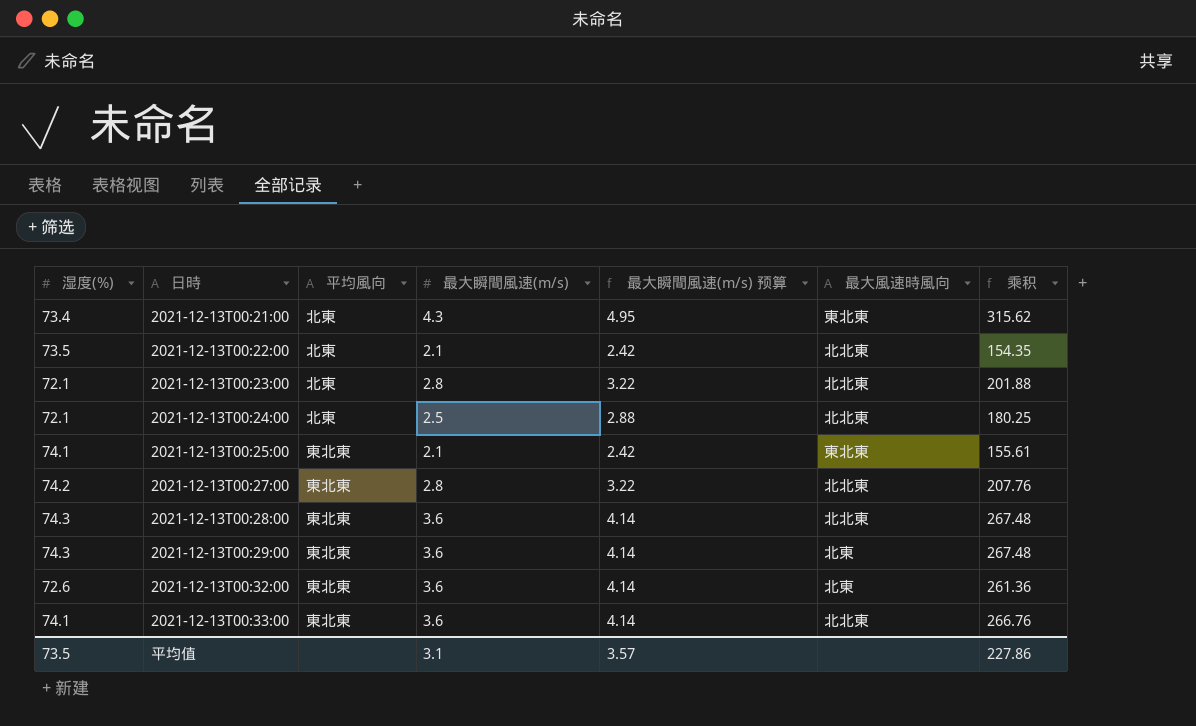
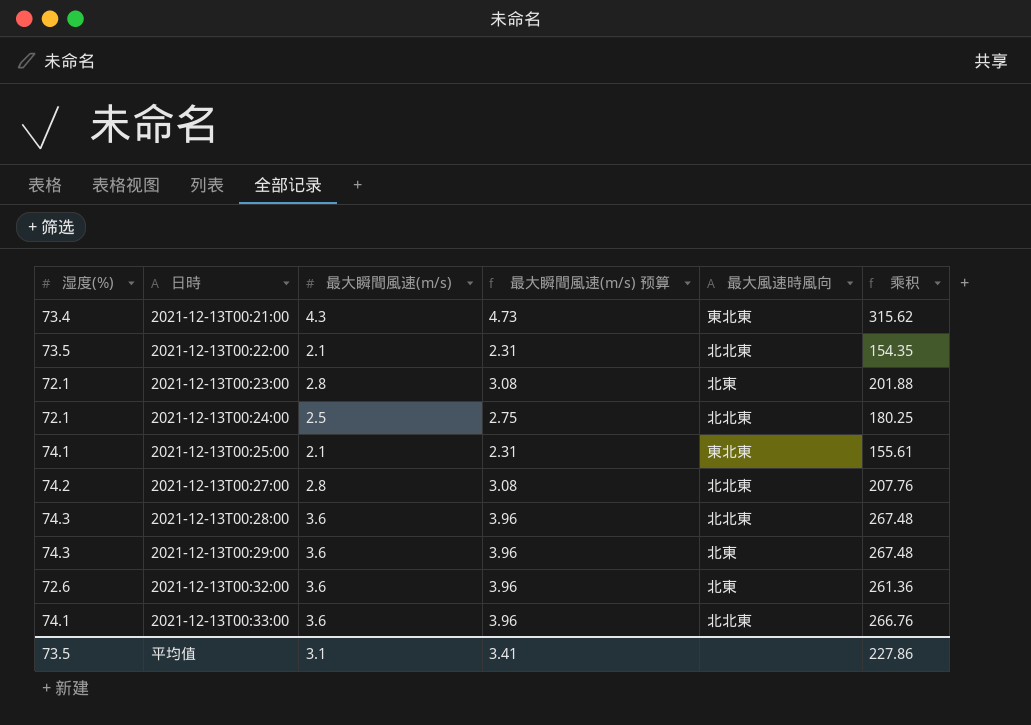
column 平均風向 | position: 3 -> none
column 最大瞬間風速(m/s) 预算 | formula: [最大瞬間風速(m/s)] * 1.15 -> [最大瞬間風速(m/s)] * 1.1
2021-12-13T00:23:00 | 最大風速時風向: 北北東 -> 北東
平均值 | 最大瞬間風速(m/s) 预算: 3.57 -> 3.41

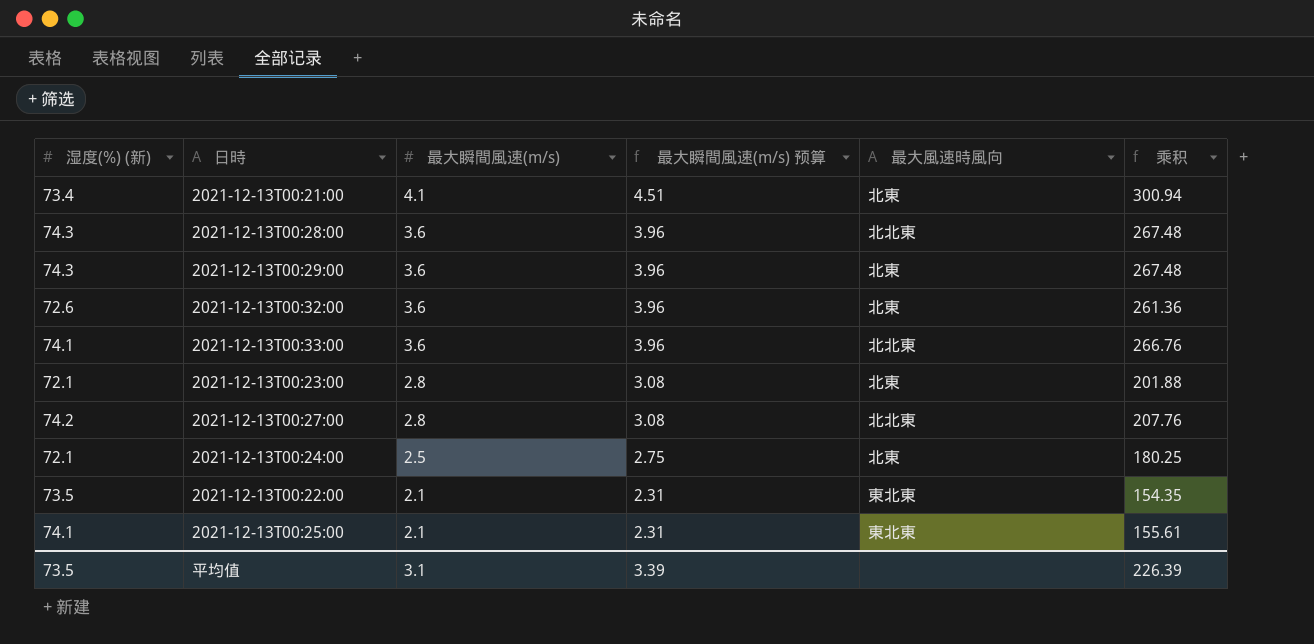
row order: 日時 ascending -> 最大瞬間風速(m/s) descending
column name: 湿度(%) -> 湿度(%) (新)
2021-12-13T00:21:00 | 最大瞬間風速(m/s): 4.3 -> 4.1
2021-12-13T00:21:00 | 最大瞬間風速(m/s) 预算: 4.73 -> 4.51
2021-12-13T00:21:00 | 最大風速時風向: 東北東 -> 北東
2021-12-13T00:21:00 | 乘积: 315.62 -> 300.94
2021-12-13T00:24:00 | 最大風速時風向: 北北東 -> 北東
2021-12-13T00:22:00 | 最大風速時風向: 北北東 -> 東北東
平均值 | 最大瞬間風速(m/s) 预算: 3.41 -> 3.39
平均值 | 乘积: 227.86 -> 226.39

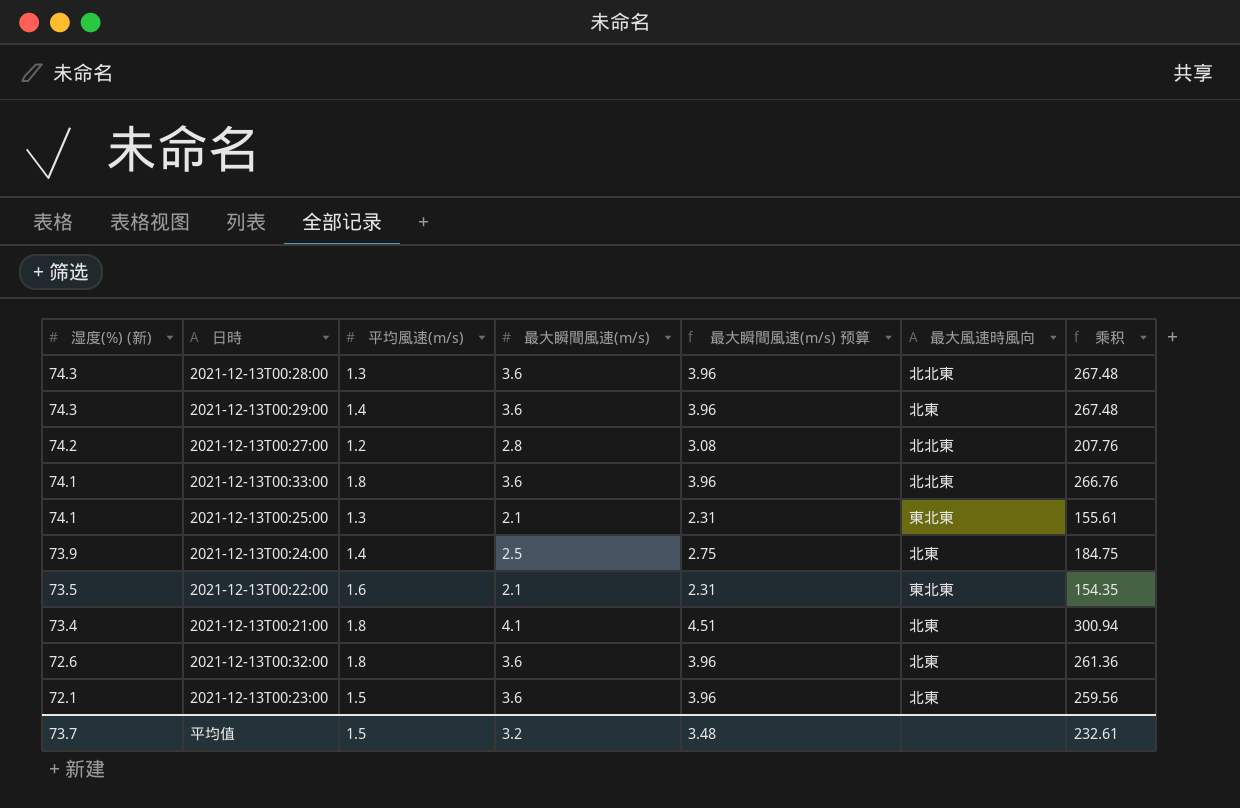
row order: 最大瞬間風速(m/s) descending -> 湿度(%) (新) descending
column 平均風速(m/s) | position: none -> 3
2021-12-13T00:24:00 | 湿度(%) (新): 72.1 -> 73.9
2021-12-13T00:24:00 | 乘积: 180.25 -> 184.75
2021-12-13T00:23:00 | 最大瞬間風速(m/s): 2.8 -> 3.6
2021-12-13T00:23:00 | 最大瞬間風速(m/s) 预算: 3.08 -> 3.96
2021-12-13T00:23:00 | 乘积: 201.88 -> 259.56
平均值 | 湿度(%) (新): 73.5 -> 73.7
平均值 | 最大瞬間風速(m/s): 3.1 -> 3.2
平均值 | 最大瞬間風速(m/s) 预算: 3.39 -> 3.48
平均值 | 乘积: 226.39 -> 232.61

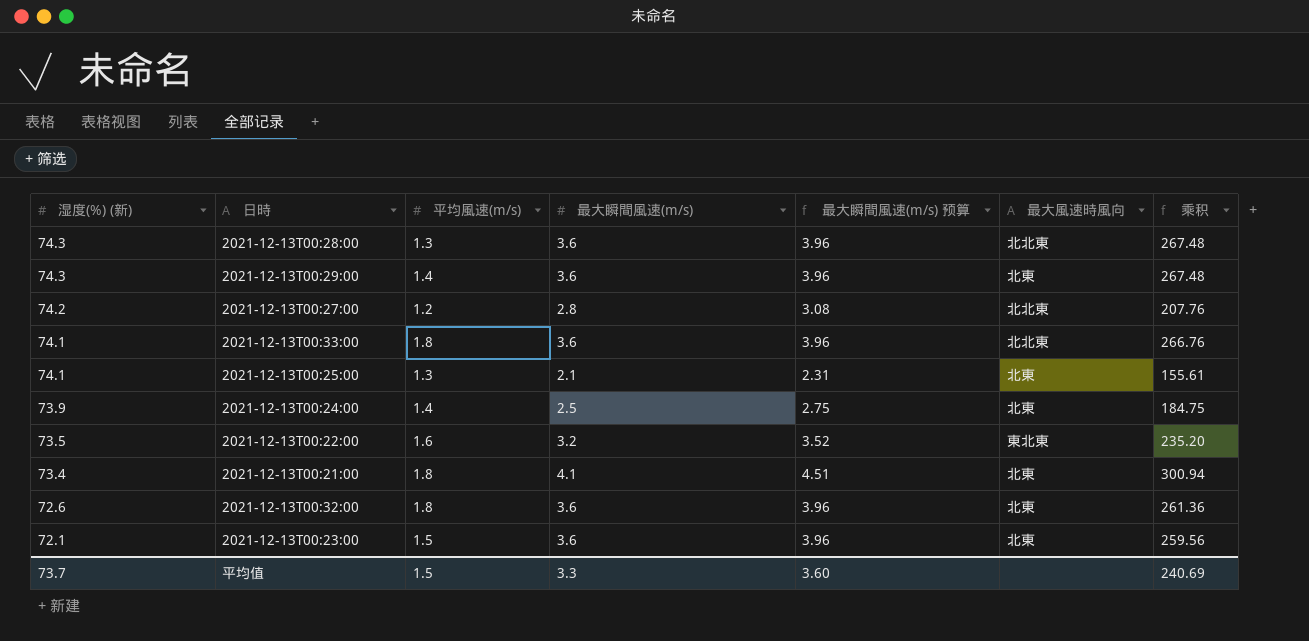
2021-12-13T00:25:00 | 最大風速時風向: 東北東 -> 北東
2021-12-13T00:22:00 | 最大瞬間風速(m/s): 2.1 -> 3.2
2021-12-13T00:22:00 | 最大瞬間風速(m/s) 预算: 2.31 -> 3.52
2021-12-13T00:22:00 | 乘积: 154.35 -> 235.20
平均值 | 最大瞬間風速(m/s): 3.2 -> 3.3
平均值 | 最大瞬間風速(m/s) 预算: 3.48 -> 3.60
平均值 | 乘积: 232.61 -> 240.69

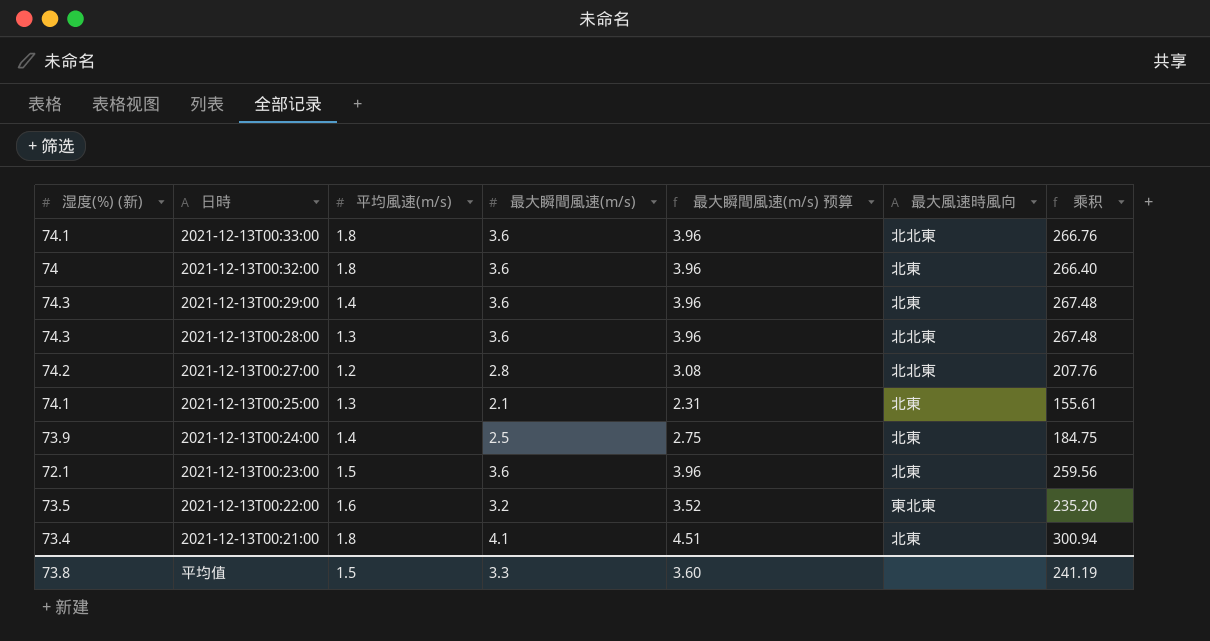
row order: 湿度(%) (新) descending -> 日時 descending
2021-12-13T00:32:00 | 湿度(%) (新): 72.6 -> 74
2021-12-13T00:32:00 | 乘积: 261.36 -> 266.40
平均值 | 湿度(%) (新): 73.7 -> 73.8
平均值 | 乘积: 240.69 -> 241.19

